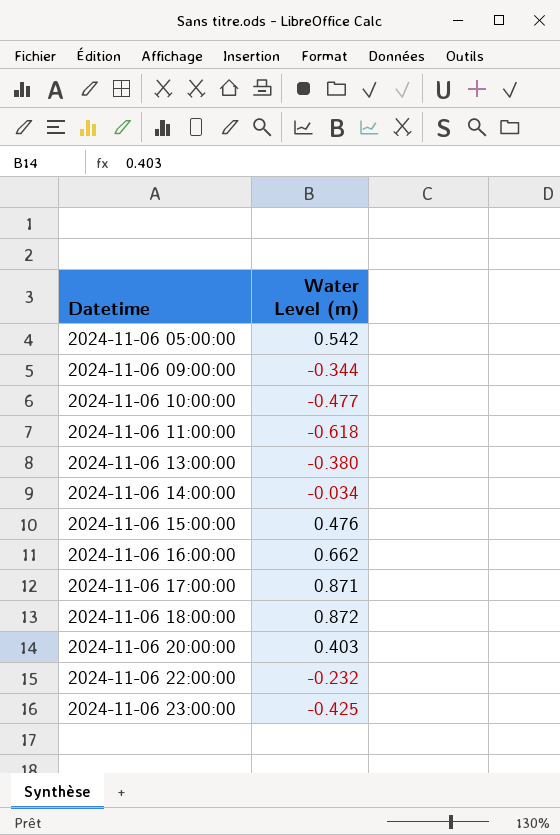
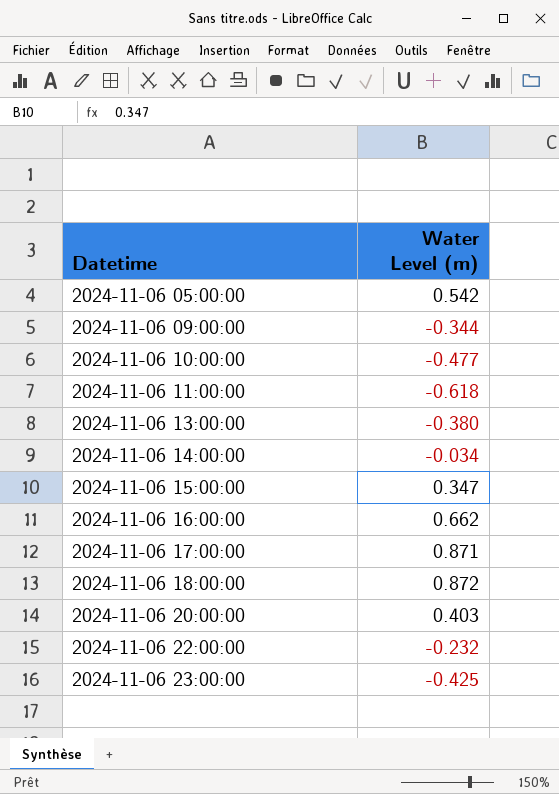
2024-11-06 15:00:00 | Water Level (m): 0.476 -> 0.347

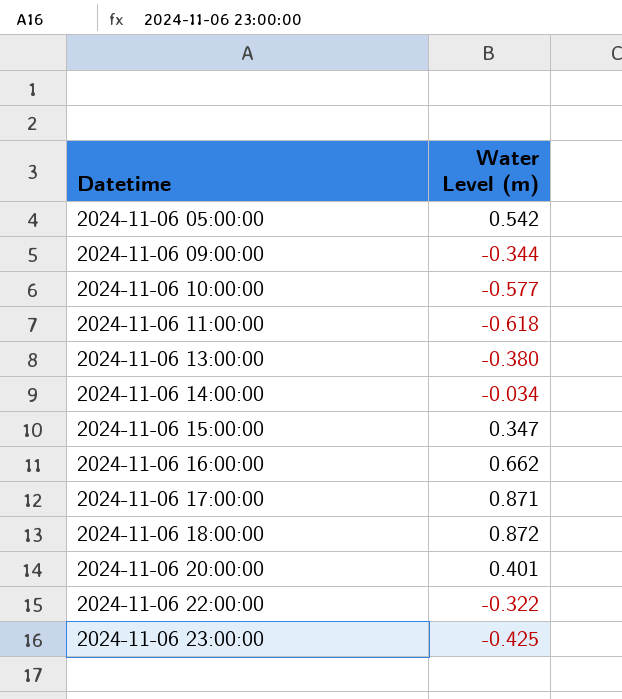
2024-11-06 10:00:00 | Water Level (m): -0.477 -> -0.577
2024-11-06 20:00:00 | Water Level (m): 0.403 -> 0.401
2024-11-06 22:00:00 | Water Level (m): -0.232 -> -0.322

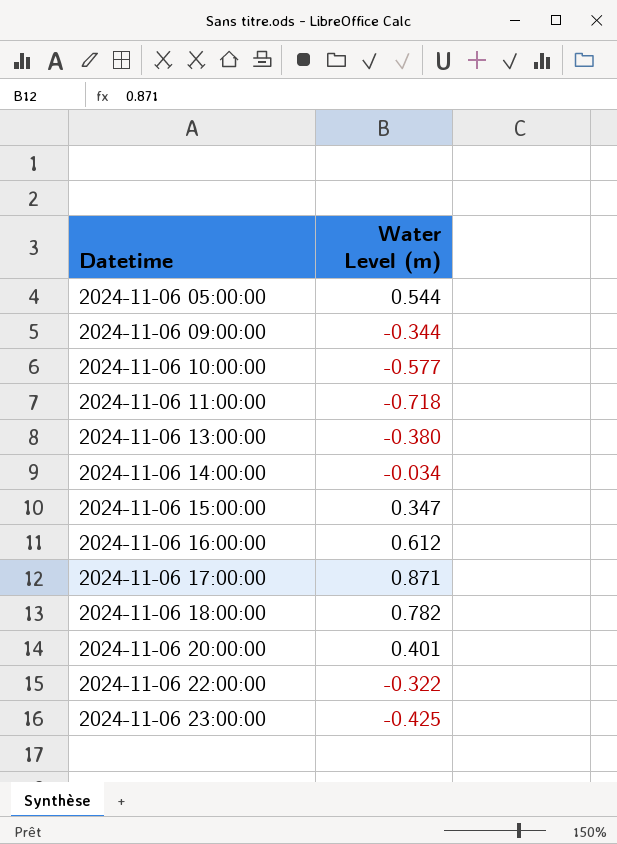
2024-11-06 05:00:00 | Water Level (m): 0.542 -> 0.544
2024-11-06 11:00:00 | Water Level (m): -0.618 -> -0.718
2024-11-06 16:00:00 | Water Level (m): 0.662 -> 0.612
2024-11-06 18:00:00 | Water Level (m): 0.872 -> 0.782

